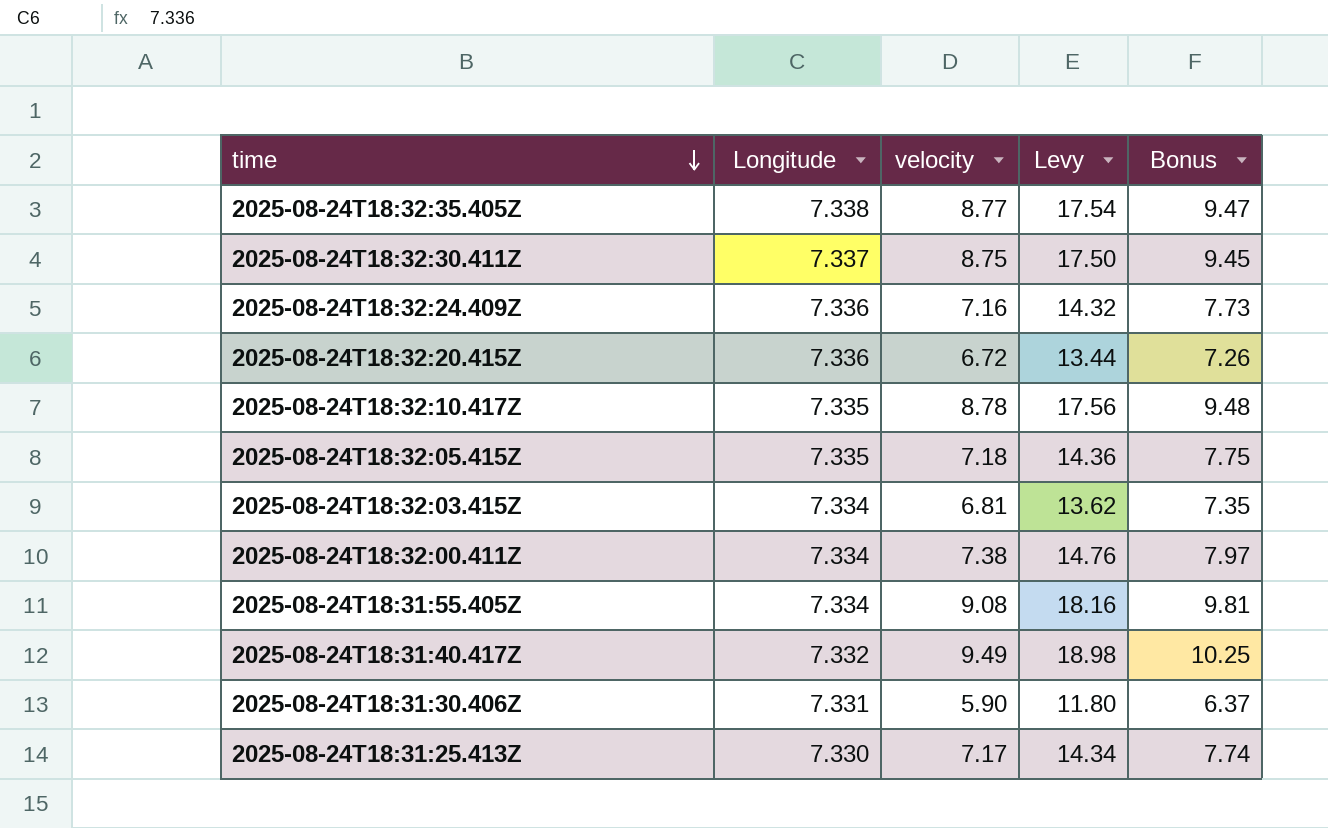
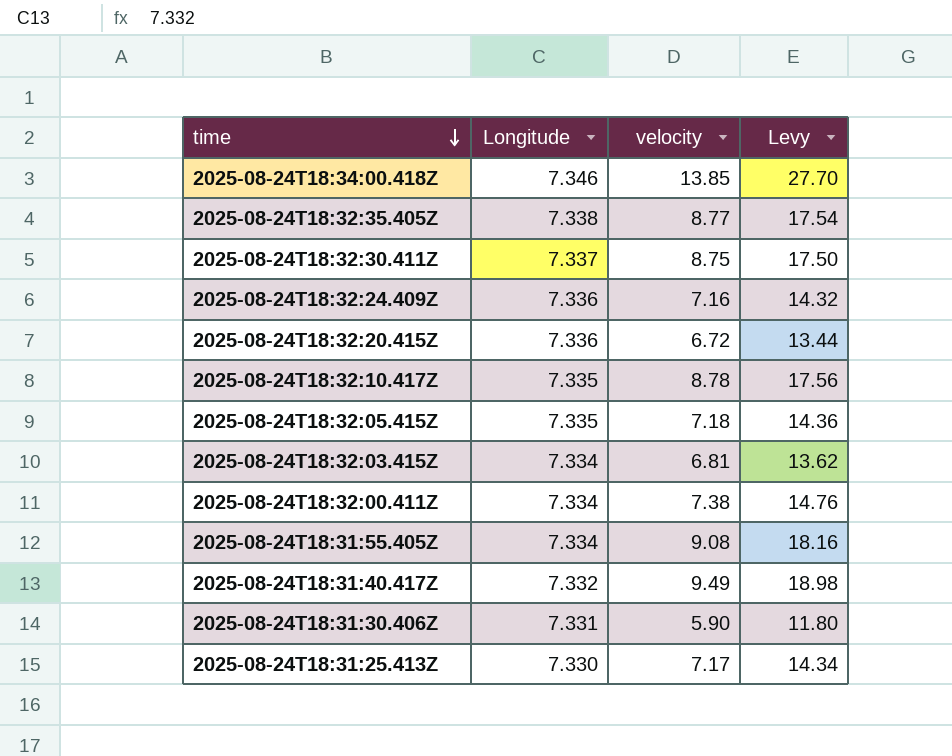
column Bonus | formula: [velocity] * 1.08 -> none
row 2025-08-24T18:34:00.418Z: none -> 7.346 | 13.85 | 27.70

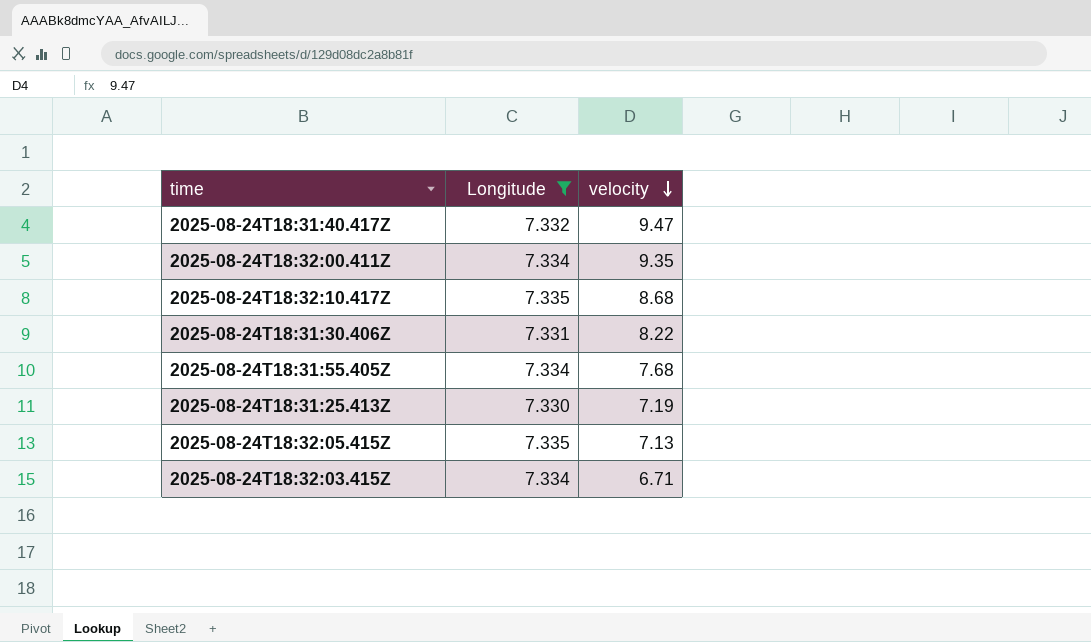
filter: none -> Longitude <= 7.335
row order: time descending -> velocity descending
column Levy | formula: [velocity] * 2 -> none
2025-08-24T18:31:40.417Z | velocity: 9.49 -> 9.47
2025-08-24T18:32:00.411Z | velocity: 7.38 -> 9.35
2025-08-24T18:32:10.417Z | velocity: 8.78 -> 8.68
2025-08-24T18:31:30.406Z | velocity: 5.90 -> 8.22
2025-08-24T18:31:55.405Z | velocity: 9.08 -> 7.68
2025-08-24T18:31:25.413Z | velocity: 7.17 -> 7.19
2025-08-24T18:32:05.415Z | velocity: 7.18 -> 7.13
2025-08-24T18:32:03.415Z | velocity: 6.81 -> 6.71

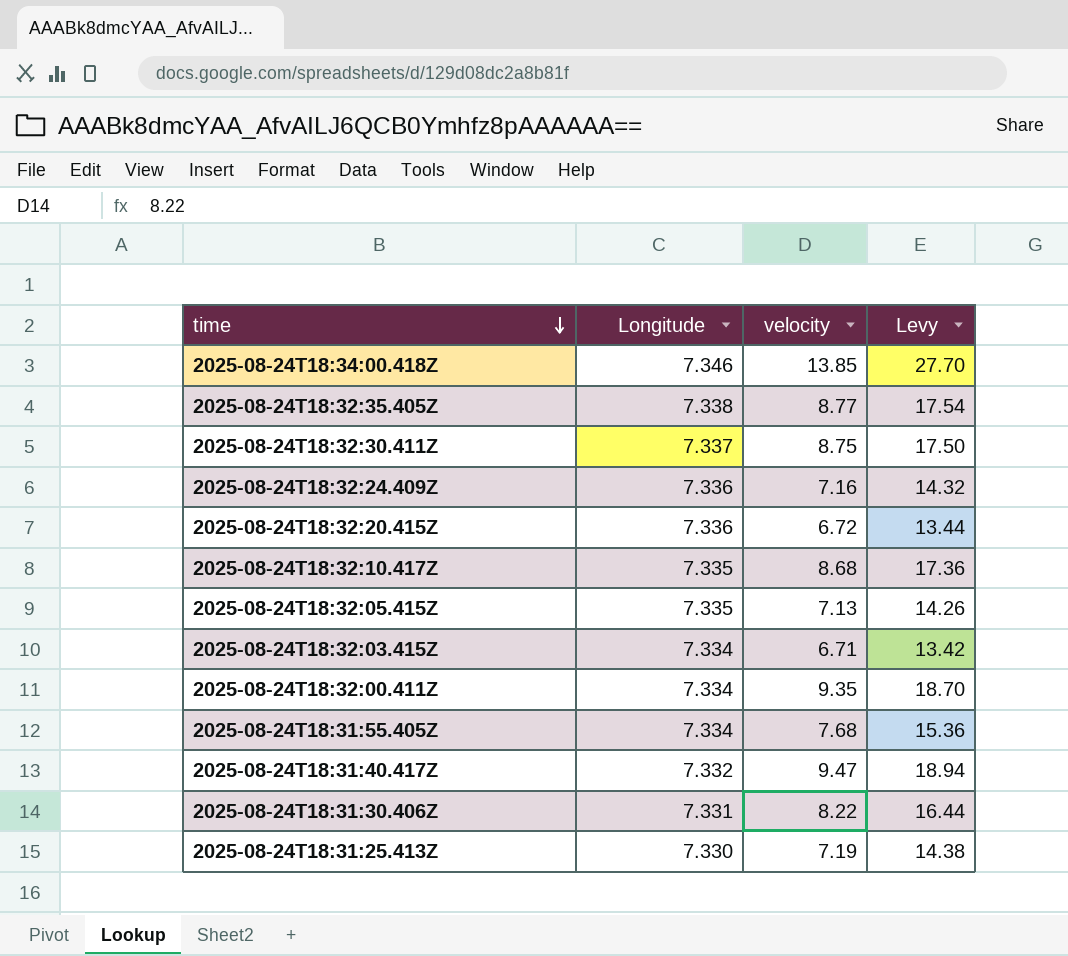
filter: Longitude <= 7.335 -> none
row order: velocity descending -> time descending
column Levy | formula: none -> [velocity] * 2

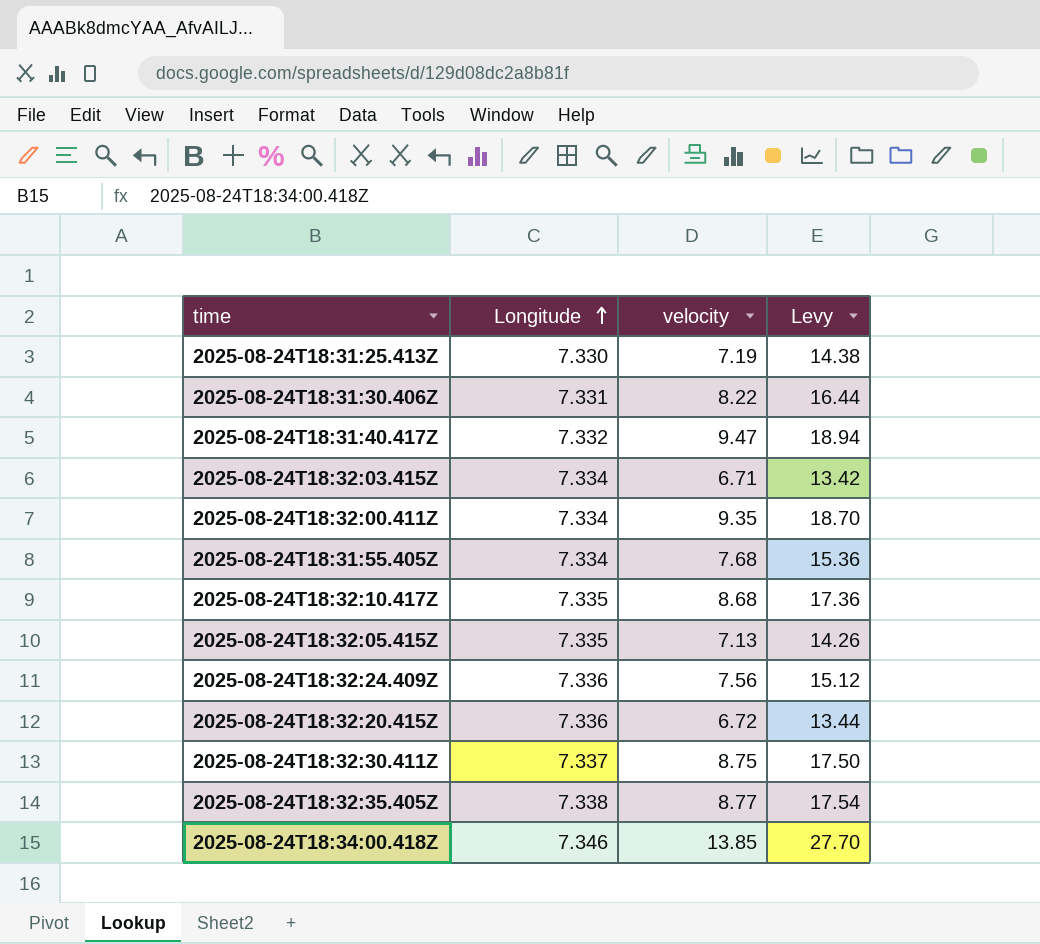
row order: time descending -> Longitude ascending
2025-08-24T18:32:24.409Z | velocity: 7.16 -> 7.56
2025-08-24T18:32:24.409Z | Levy: 14.32 -> 15.12

